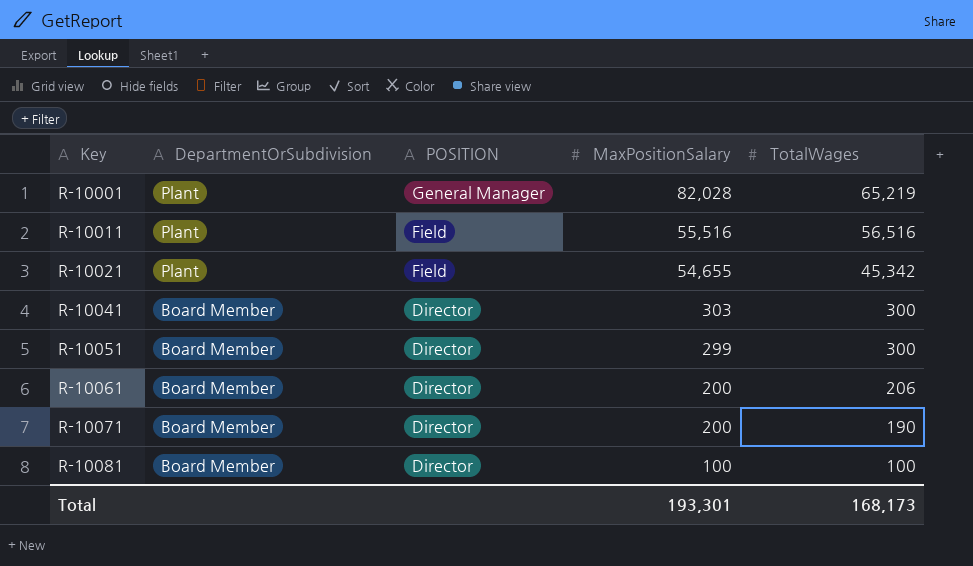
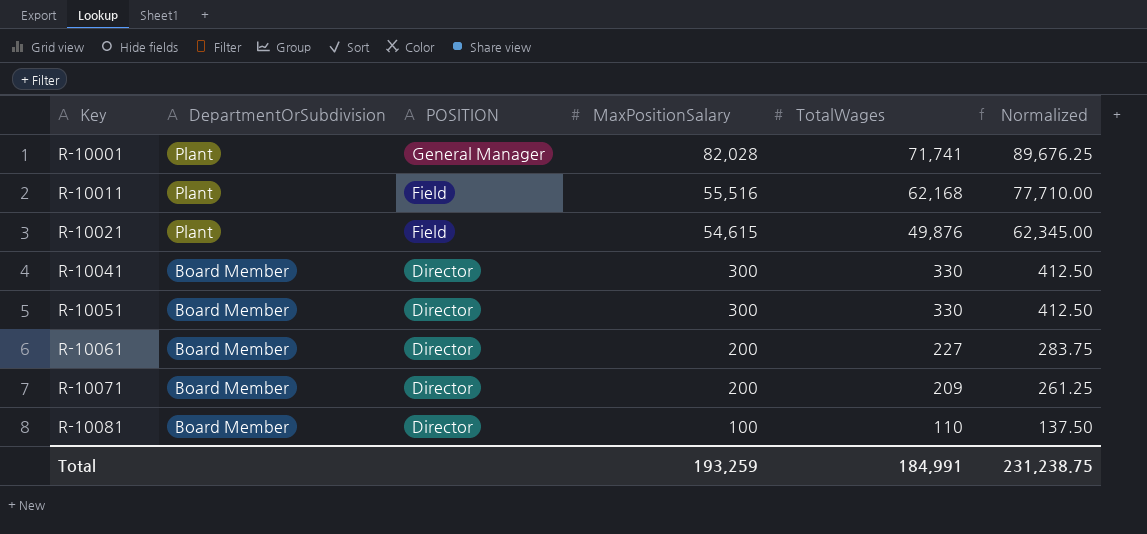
column Normalized | formula: none -> [TotalWages] * 1.25
R-10001 | TotalWages: 65,219 -> 71,741
R-10011 | TotalWages: 56,516 -> 62,168
R-10021 | MaxPositionSalary: 54,655 -> 54,615
R-10021 | TotalWages: 45,342 -> 49,876
R-10041 | MaxPositionSalary: 303 -> 300
R-10041 | TotalWages: 300 -> 330
R-10051 | MaxPositionSalary: 299 -> 300
R-10051 | TotalWages: 300 -> 330
R-10061 | TotalWages: 206 -> 227
R-10071 | TotalWages: 190 -> 209
R-10081 | TotalWages: 100 -> 110
Total | MaxPositionSalary: 193,301 -> 193,259
Total | TotalWages: 168,173 -> 184,991

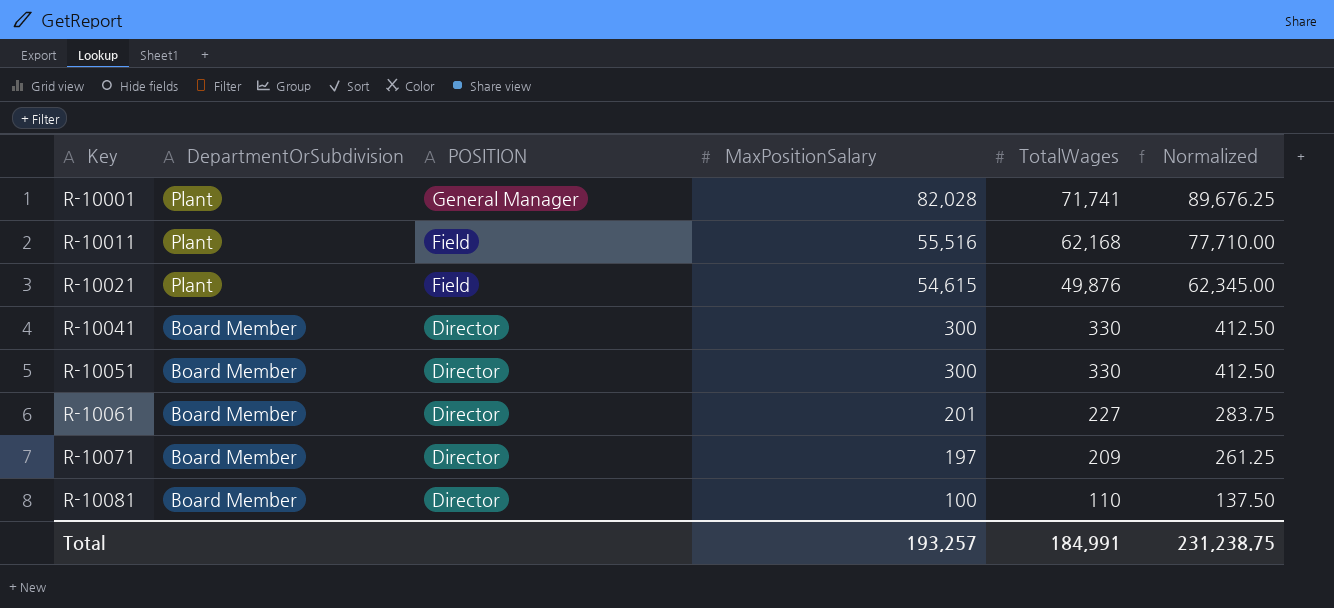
R-10061 | MaxPositionSalary: 200 -> 201
R-10071 | MaxPositionSalary: 200 -> 197
Total | MaxPositionSalary: 193,259 -> 193,257

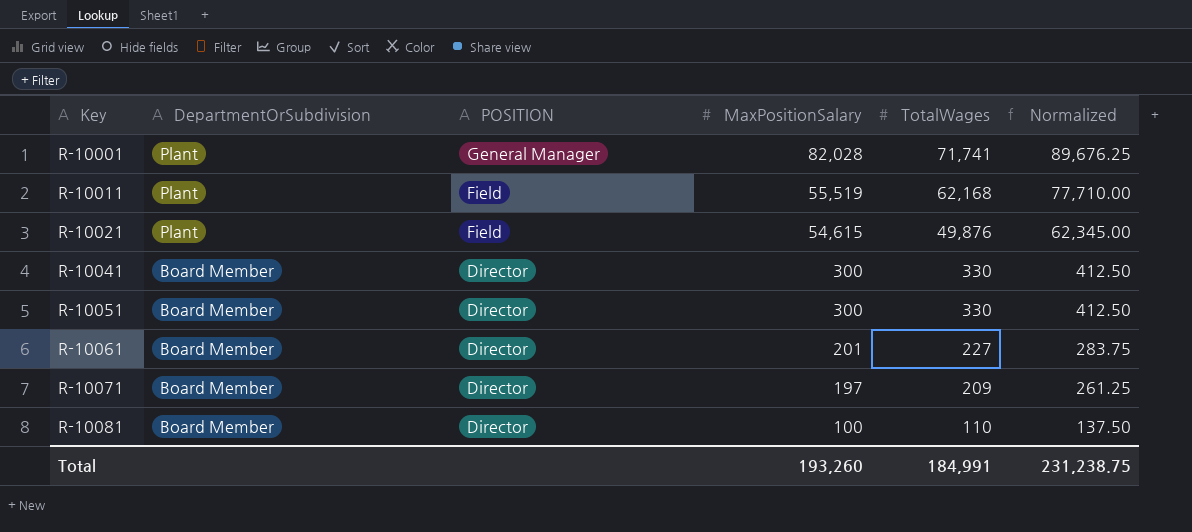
R-10011 | MaxPositionSalary: 55,516 -> 55,519
Total | MaxPositionSalary: 193,257 -> 193,260

